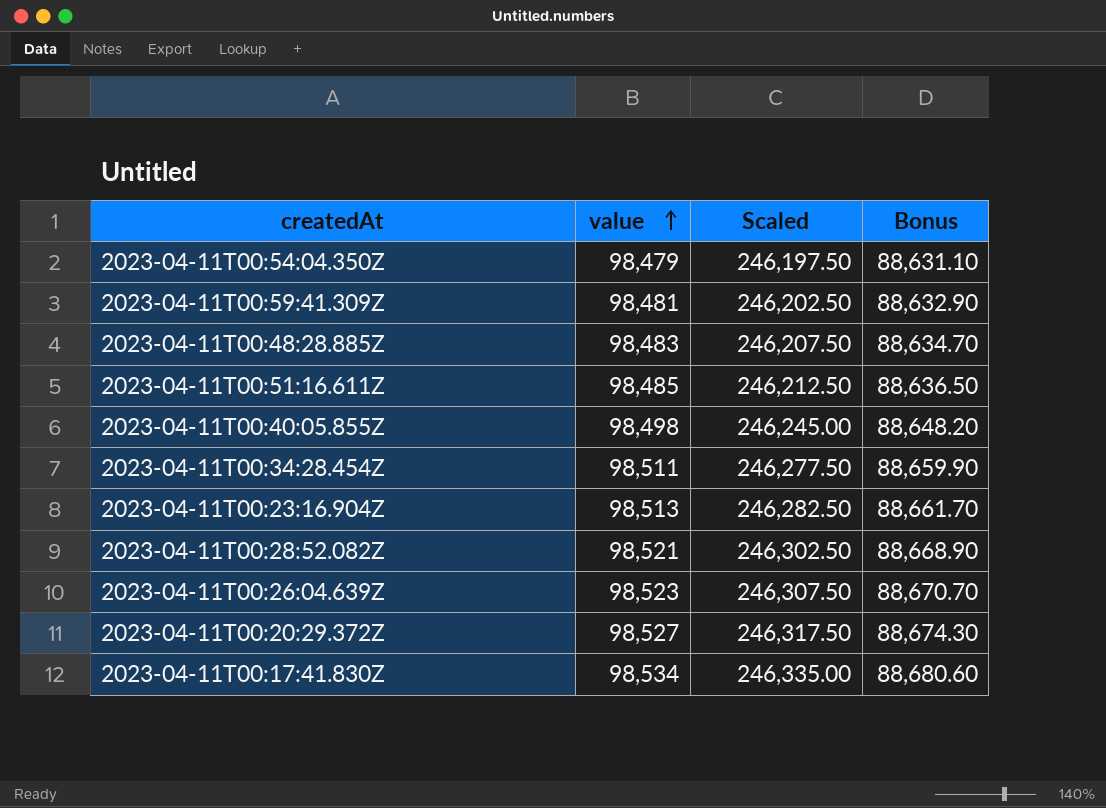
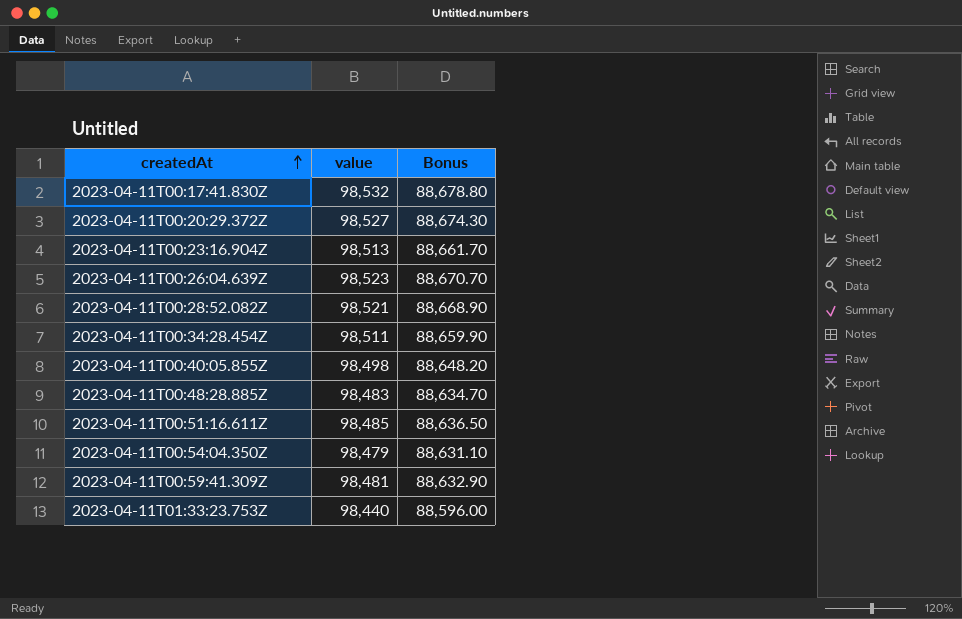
row order: value ascending -> createdAt ascending
column Scaled | formula: [value] * 2.5 -> none
2023-04-11T00:17:41.830Z | value: 98,534 -> 98,532
2023-04-11T00:17:41.830Z | Bonus: 88,680.60 -> 88,678.80
row 2023-04-11T01:33:23.753Z: none -> 98,440 | 88,596.00

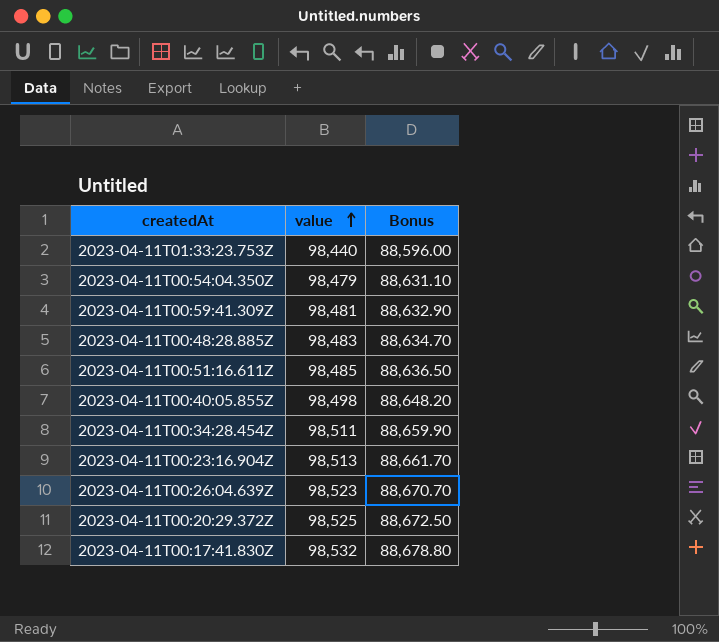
row order: createdAt ascending -> value ascending
row 2023-04-11T00:28:52.082Z: 98,521 | 88,668.90 -> none
2023-04-11T00:20:29.372Z | value: 98,527 -> 98,525
2023-04-11T00:20:29.372Z | Bonus: 88,674.30 -> 88,672.50

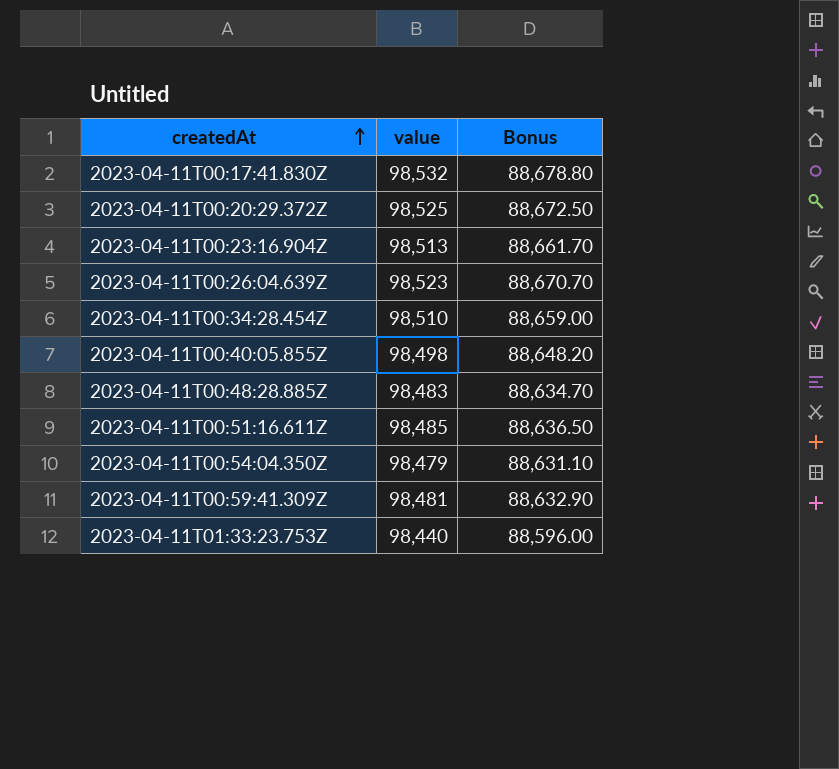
row order: value ascending -> createdAt ascending
2023-04-11T00:34:28.454Z | value: 98,511 -> 98,510
2023-04-11T00:34:28.454Z | Bonus: 88,659.90 -> 88,659.00

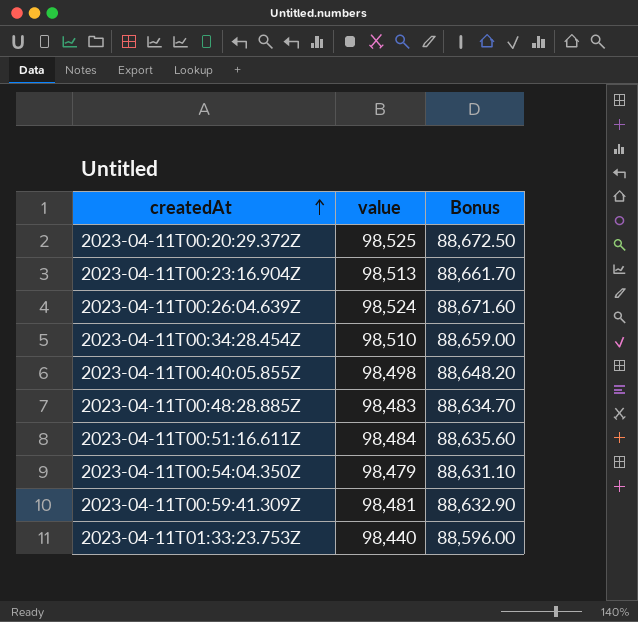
row 2023-04-11T00:17:41.830Z: 98,532 | 88,678.80 -> none
2023-04-11T00:26:04.639Z | value: 98,523 -> 98,524
2023-04-11T00:26:04.639Z | Bonus: 88,670.70 -> 88,671.60
2023-04-11T00:51:16.611Z | value: 98,485 -> 98,484
2023-04-11T00:51:16.611Z | Bonus: 88,636.50 -> 88,635.60

